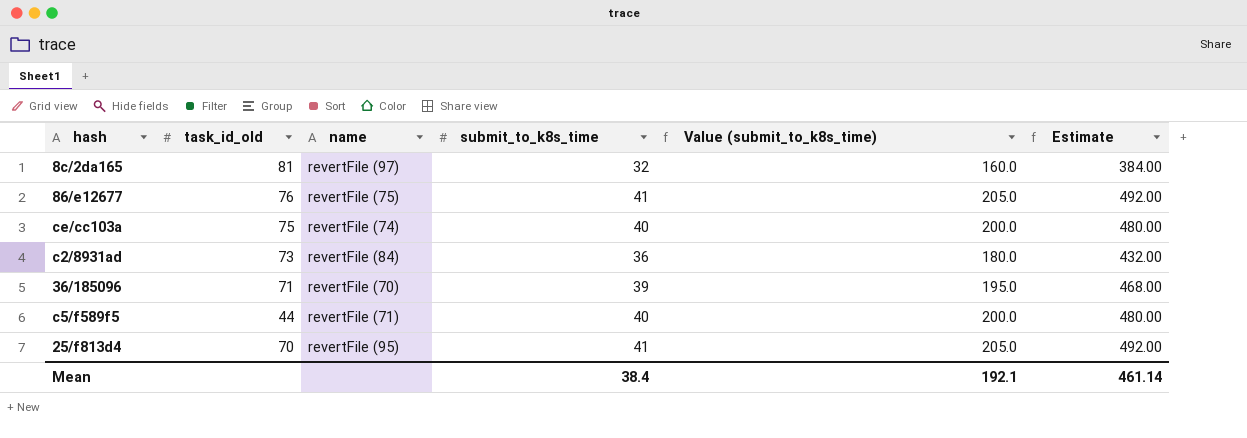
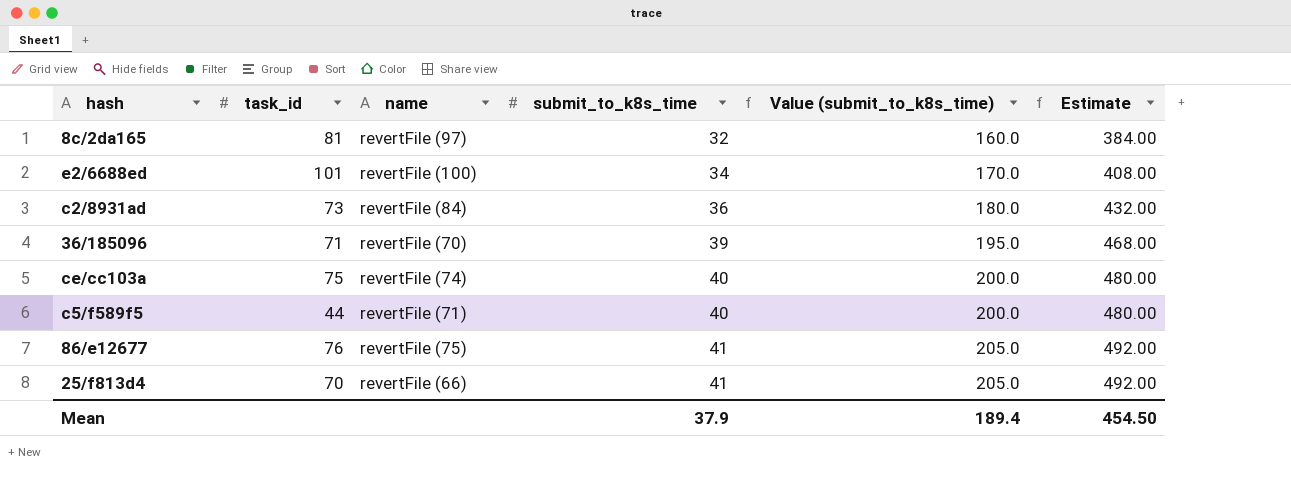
row order: none -> submit_to_k8s_time ascending
column name: task_id_old -> task_id
row e2/6688ed: none -> 101 | revertFile (100) | 34 | 170.0 | 408.00
25/f813d4 | name: revertFile (95) -> revertFile (66)
Mean | submit_to_k8s_time: 38.4 -> 37.9
Mean | Value (submit_to_k8s_time): 192.1 -> 189.4
Mean | Estimate: 461.14 -> 454.50

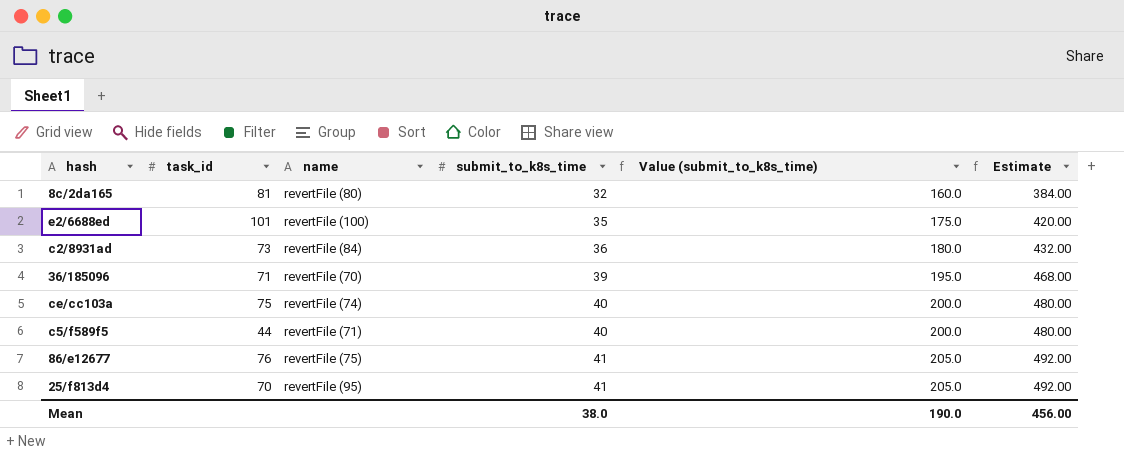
8c/2da165 | name: revertFile (97) -> revertFile (80)
e2/6688ed | submit_to_k8s_time: 34 -> 35
e2/6688ed | Value (submit_to_k8s_time): 170.0 -> 175.0
e2/6688ed | Estimate: 408.00 -> 420.00
25/f813d4 | name: revertFile (66) -> revertFile (95)
Mean | submit_to_k8s_time: 37.9 -> 38.0
Mean | Value (submit_to_k8s_time): 189.4 -> 190.0
Mean | Estimate: 454.50 -> 456.00

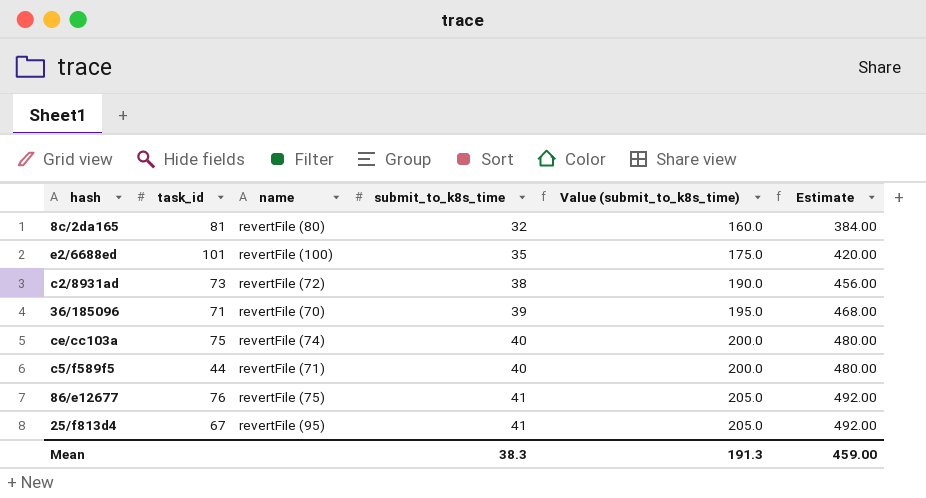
c2/8931ad | name: revertFile (84) -> revertFile (72)
c2/8931ad | submit_to_k8s_time: 36 -> 38
c2/8931ad | Value (submit_to_k8s_time): 180.0 -> 190.0
c2/8931ad | Estimate: 432.00 -> 456.00
25/f813d4 | task_id: 70 -> 67
Mean | submit_to_k8s_time: 38.0 -> 38.3
Mean | Value (submit_to_k8s_time): 190.0 -> 191.3
Mean | Estimate: 456.00 -> 459.00

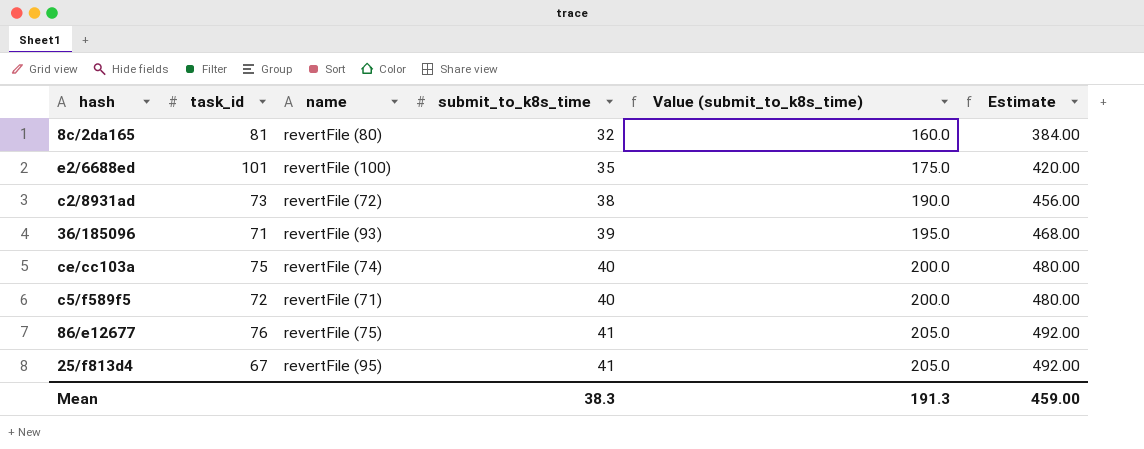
36/185096 | name: revertFile (70) -> revertFile (93)
c5/f589f5 | task_id: 44 -> 72

